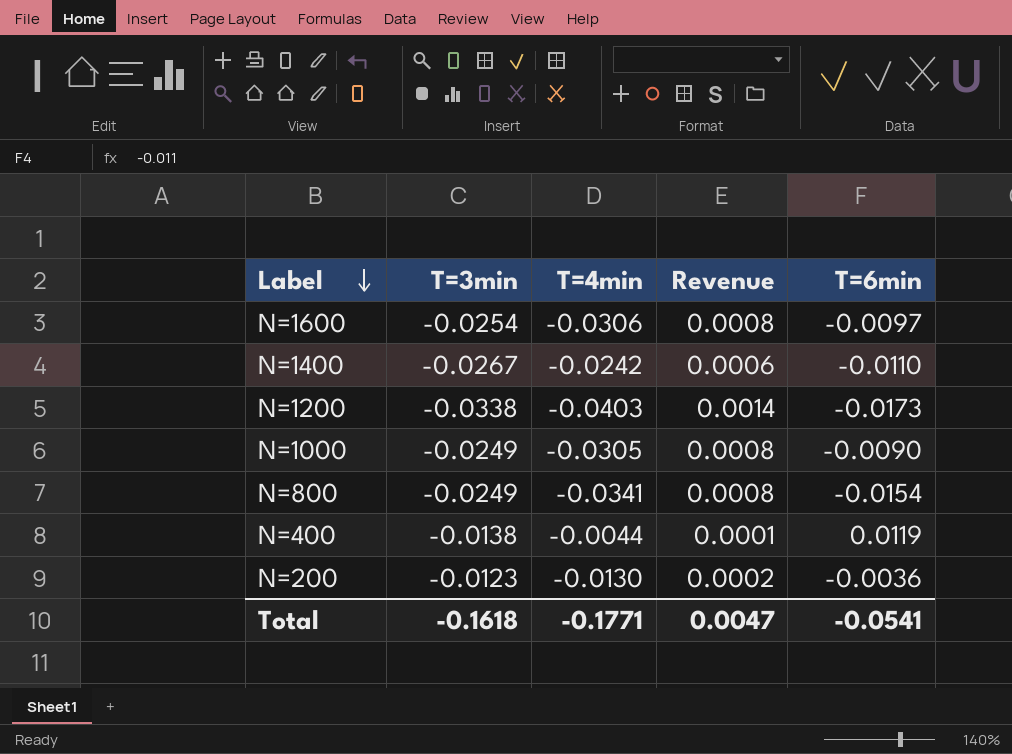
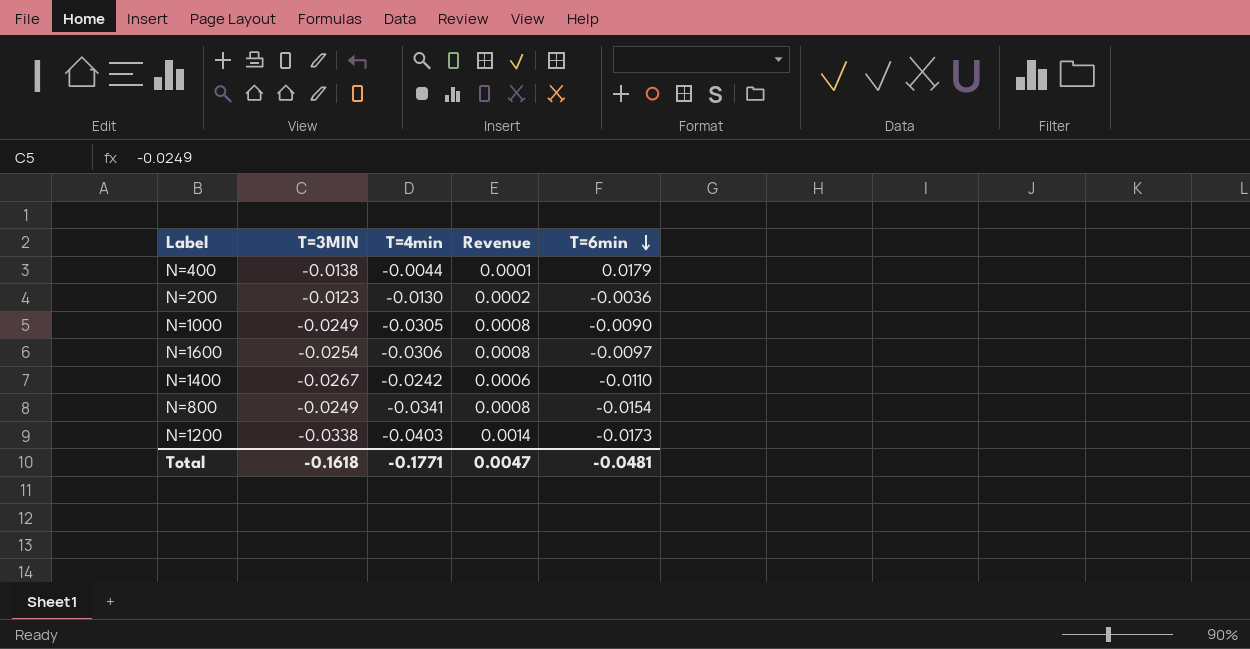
row order: Label descending -> T=6min descending
column name: T=3min -> T=3MIN
N=400 | T=6min: 0.0119 -> 0.0179
Total | T=6min: -0.0541 -> -0.0481

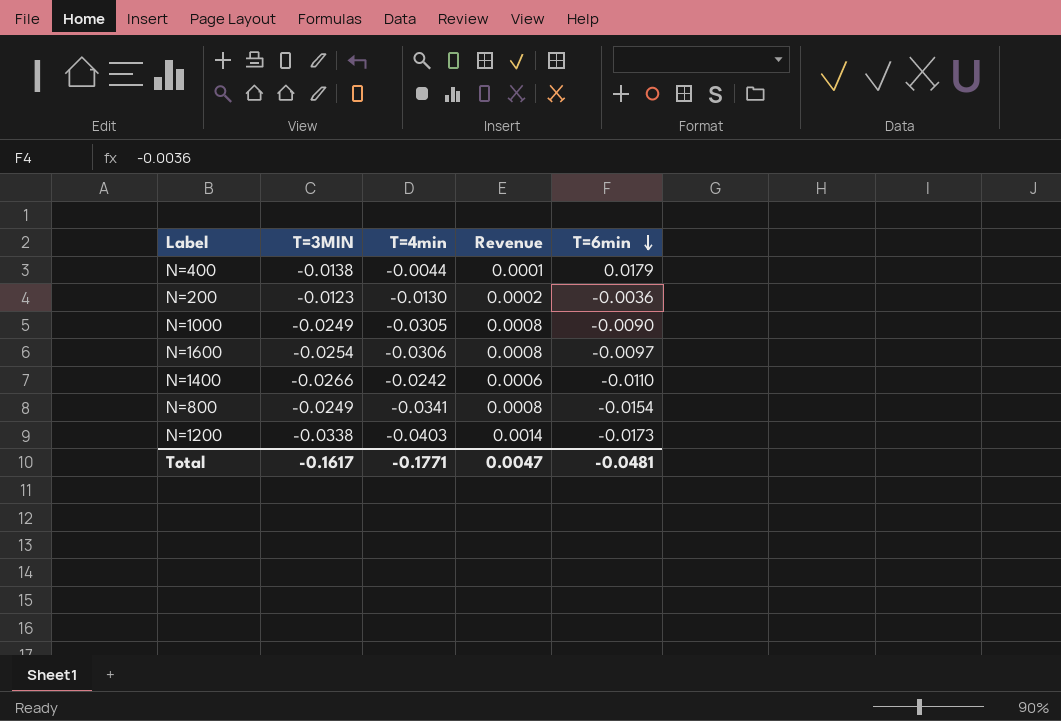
N=1400 | T=3MIN: -0.0267 -> -0.0266
Total | T=3MIN: -0.1618 -> -0.1617

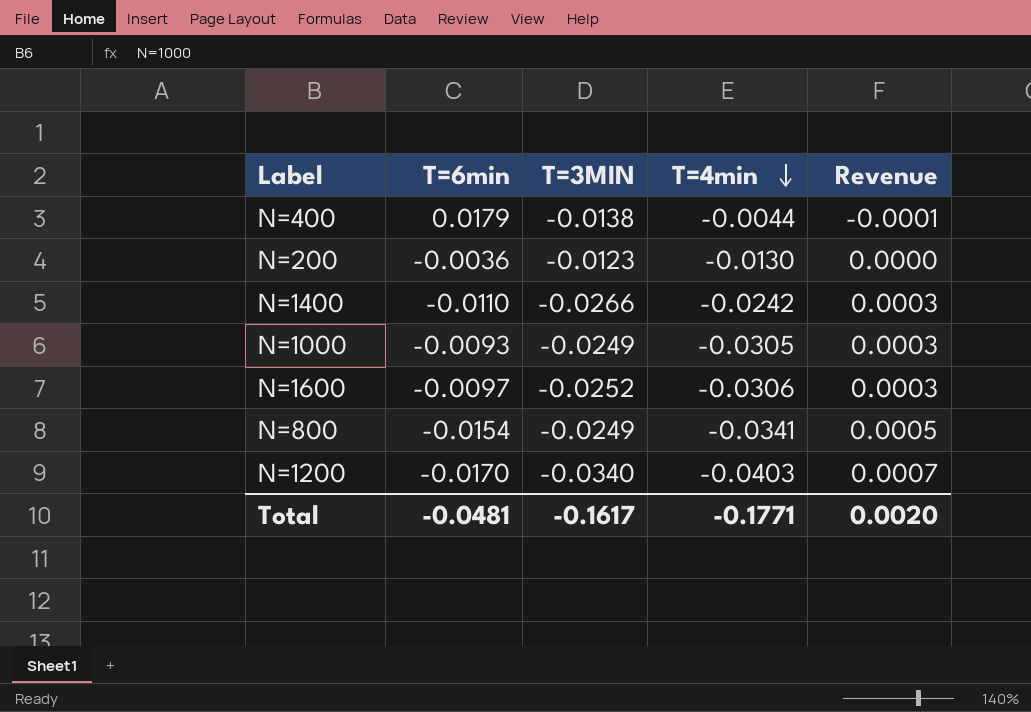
row order: T=6min descending -> T=4min descending
column T=6min | position: 5 -> 2
column Revenue | formula: [T=3MIN] * [T=4min] -> [T=6min] * [T=4min]
N=1000 | T=6min: -0.0090 -> -0.0093
N=1600 | T=3MIN: -0.0254 -> -0.0252
N=1200 | T=6min: -0.0173 -> -0.0170
N=1200 | T=3MIN: -0.0338 -> -0.0340
Total | Revenue: 0.0047 -> 0.0020

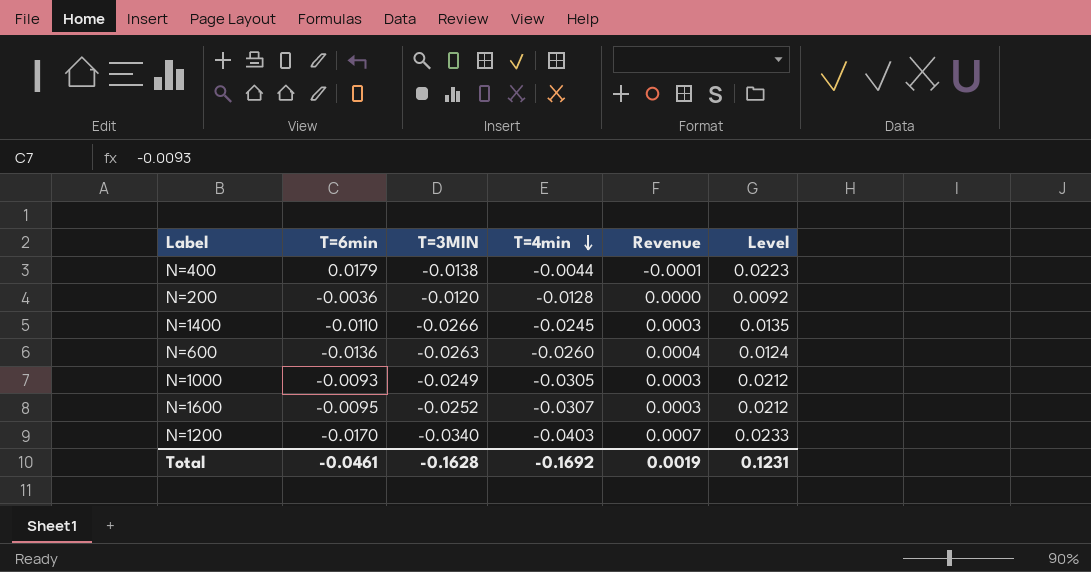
column Level | formula: none -> [T=6min] - [T=4min]
row N=800: -0.0154 | -0.0249 | -0.0341 | 0.0005 -> none
N=200 | T=3MIN: -0.0123 -> -0.0120
N=200 | T=4min: -0.0130 -> -0.0128
N=1400 | T=4min: -0.0242 -> -0.0245
row N=600: none -> -0.0136 | -0.0263 | -0.0260 | 0.0004 | 0.0124
N=1600 | T=6min: -0.0097 -> -0.0095
N=1600 | T=4min: -0.0306 -> -0.0307
Total | T=6min: -0.0481 -> -0.0461
Total | T=3MIN: -0.1617 -> -0.1628
Total | T=4min: -0.1771 -> -0.1692
Total | Revenue: 0.0020 -> 0.0019

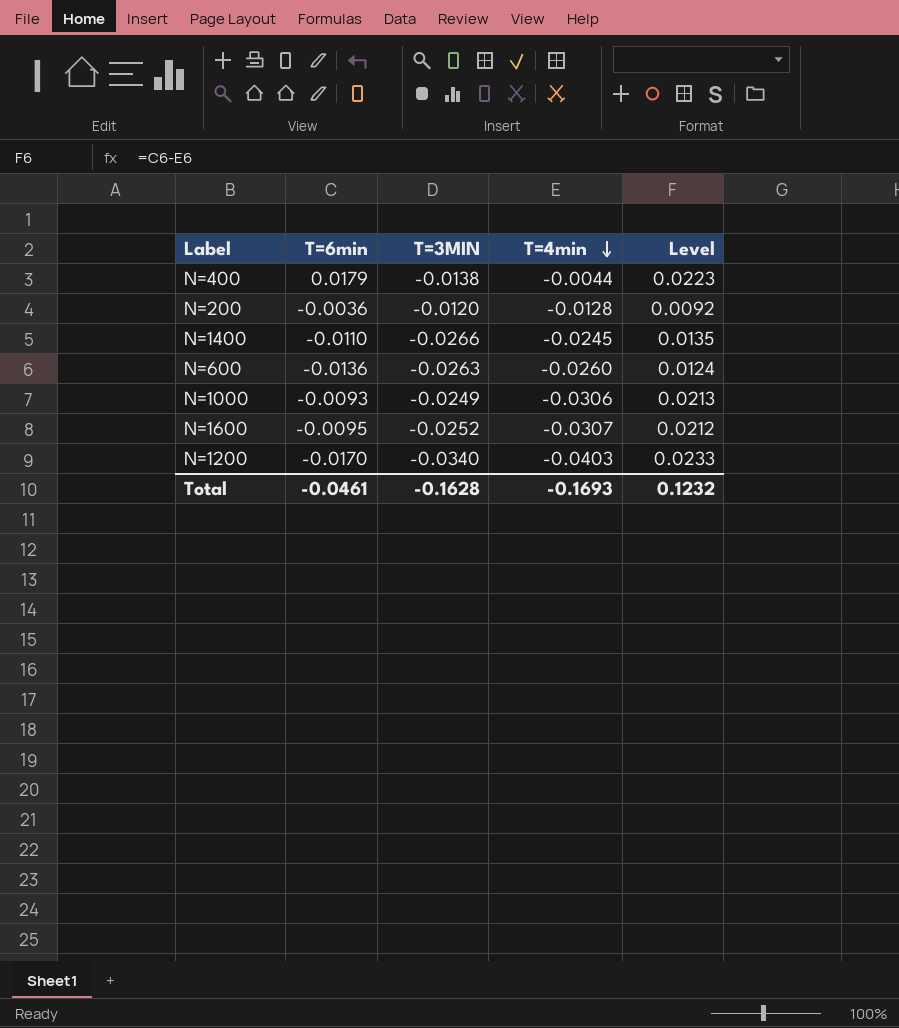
column Revenue | formula: [T=6min] * [T=4min] -> none
N=1000 | T=4min: -0.0305 -> -0.0306
N=1000 | Level: 0.0212 -> 0.0213
Total | T=4min: -0.1692 -> -0.1693
Total | Level: 0.1231 -> 0.1232

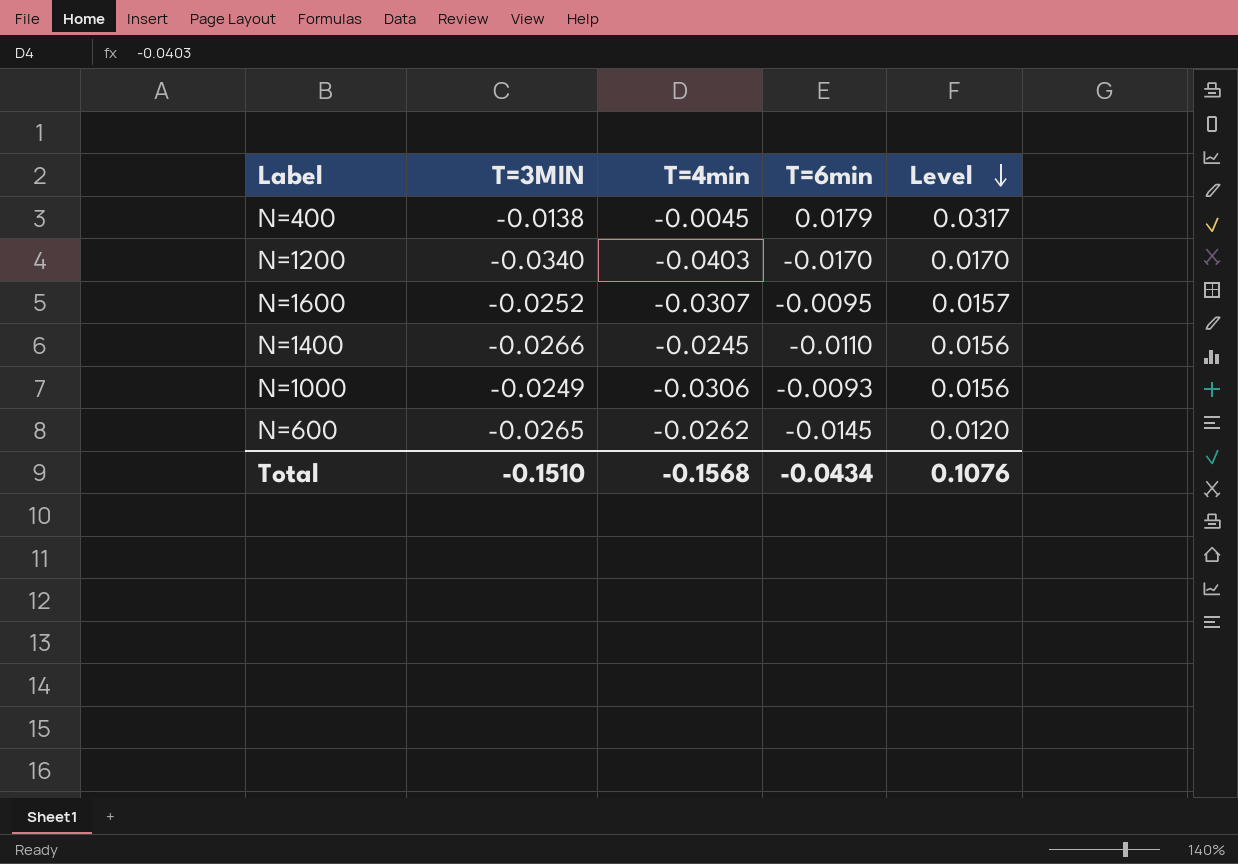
row order: T=4min descending -> Level descending
column T=6min | position: 2 -> 4
column Level | formula: [T=6min] - [T=4min] -> [T=6min] - [T=3MIN]
row N=200: -0.0036 | -0.0120 | -0.0128 | 0.0092 -> none
N=400 | T=4min: -0.0044 -> -0.0045
N=600 | T=3MIN: -0.0263 -> -0.0265
N=600 | T=4min: -0.0260 -> -0.0262
N=600 | T=6min: -0.0136 -> -0.0145
Total | T=3MIN: -0.1628 -> -0.1510
Total | T=4min: -0.1693 -> -0.1568
Total | T=6min: -0.0461 -> -0.0434
Total | Level: 0.1232 -> 0.1076

